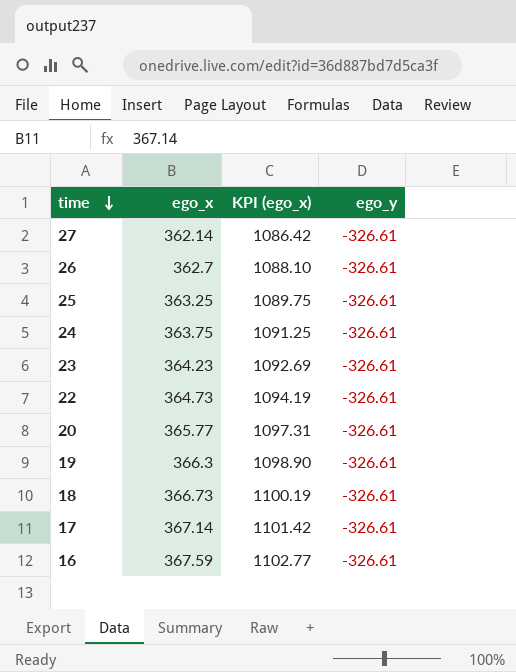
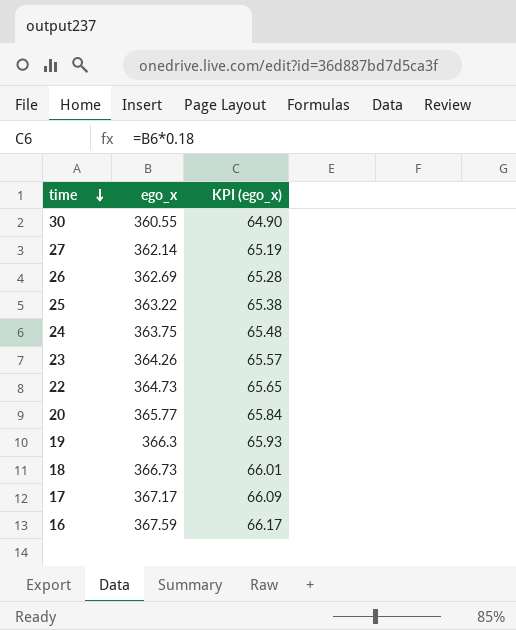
column ego_y | position: 4 -> none
column KPI (ego_x) | formula: [ego_x] * 3 -> [ego_x] * 0.18
row 30: none -> 360.55 | 64.90
26 | ego_x: 362.7 -> 362.69
25 | ego_x: 363.25 -> 363.22
23 | ego_x: 364.23 -> 364.26
17 | ego_x: 367.14 -> 367.17

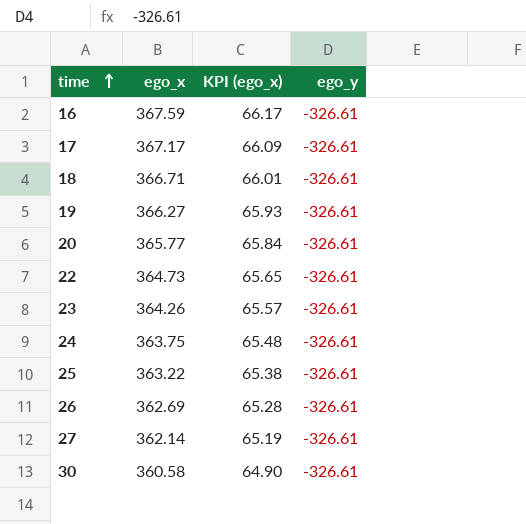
row order: time descending -> time ascending
column ego_y | position: none -> 4
18 | ego_x: 366.73 -> 366.71
19 | ego_x: 366.3 -> 366.27
30 | ego_x: 360.55 -> 360.58

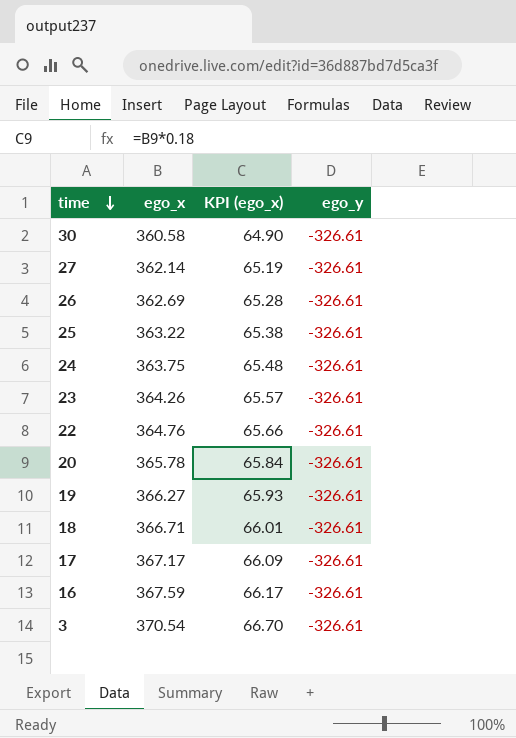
row order: time ascending -> time descending
22 | ego_x: 364.73 -> 364.76
22 | KPI (ego_x): 65.65 -> 65.66
20 | ego_x: 365.77 -> 365.78
row 3: none -> 370.54 | 66.70 | -326.61

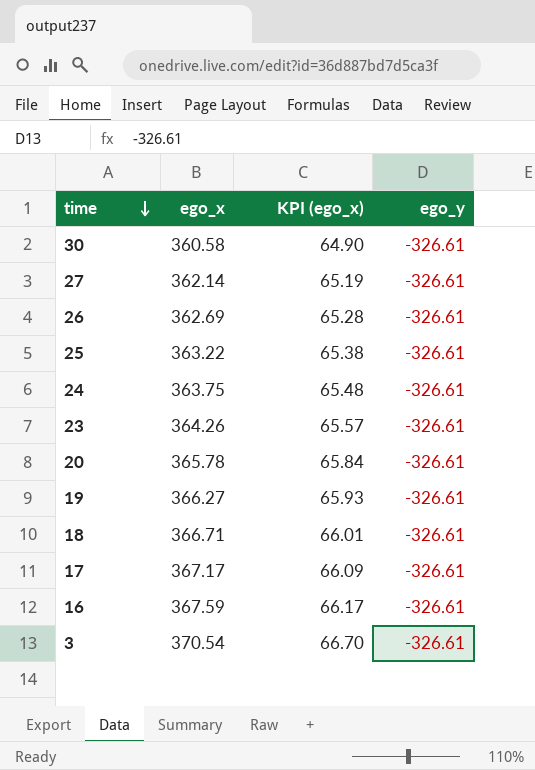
row 22: 364.76 | 65.66 | -326.61 -> none

